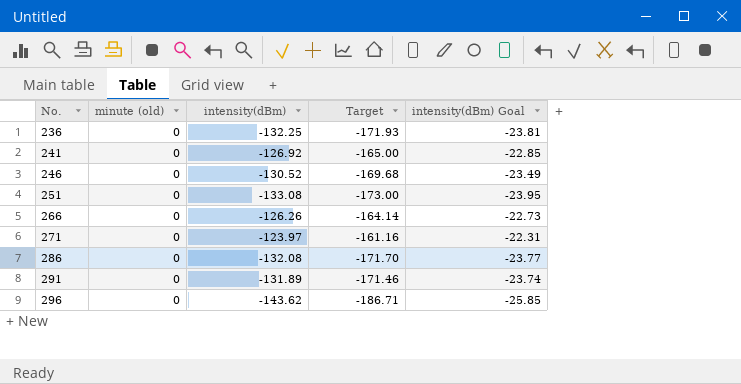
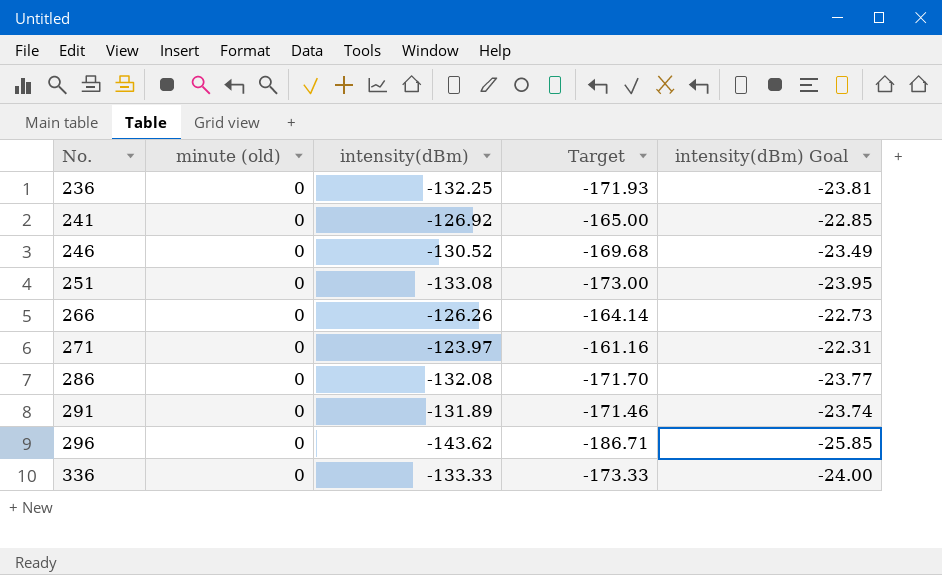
row 336: none -> 0 | -133.33 | -173.33 | -24.00

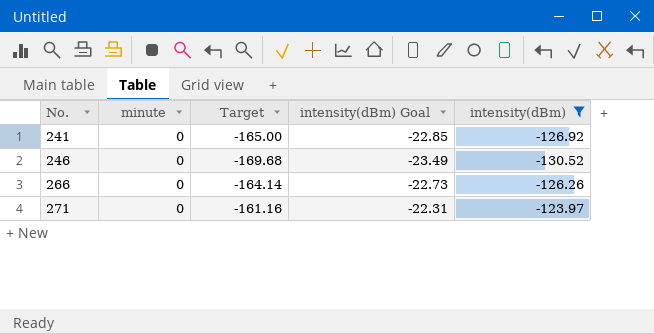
filter: none -> intensity(dBm) >= -130.52
column name: minute (old) -> minute
column intensity(dBm) | position: 3 -> 5

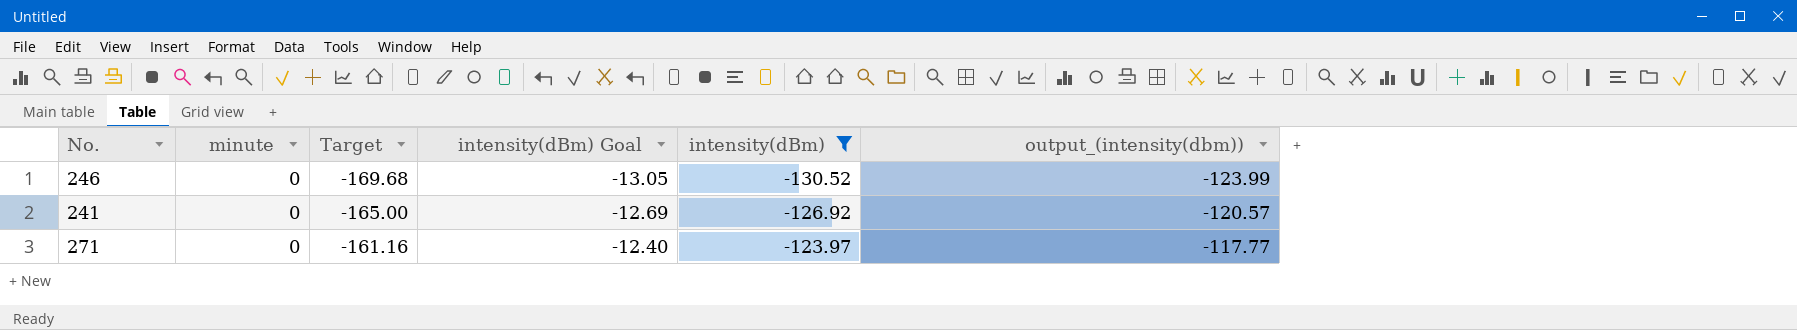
row order: No. ascending -> Target ascending
column intensity(dBm) Goal | formula: [intensity(dBm)] * 0.18 -> [intensity(dBm)] * 0.1
column output_(intensity(dbm)) | formula: none -> [intensity(dBm)] * 0.95
row 266: 0 | -164.14 | -22.73 | -126.26 -> none

